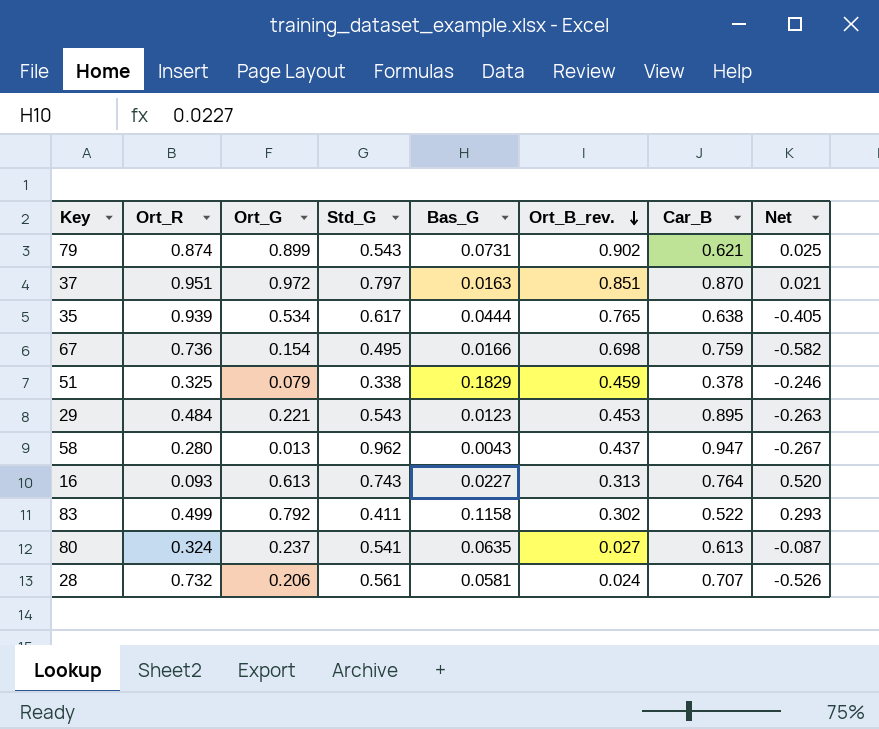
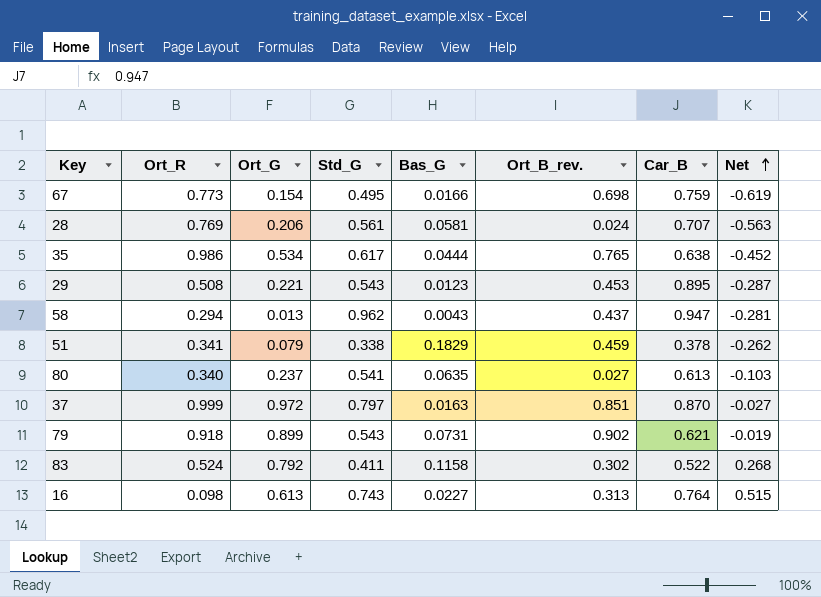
row order: Ort_B_rev. descending -> Net ascending
67 | Ort_R: 0.736 -> 0.773
67 | Net: -0.582 -> -0.619
28 | Ort_R: 0.732 -> 0.769
28 | Net: -0.526 -> -0.563
35 | Ort_R: 0.939 -> 0.986
35 | Net: -0.405 -> -0.452
29 | Ort_R: 0.484 -> 0.508
29 | Net: -0.263 -> -0.287
58 | Ort_R: 0.280 -> 0.294
58 | Net: -0.267 -> -0.281
51 | Ort_R: 0.325 -> 0.341
51 | Net: -0.246 -> -0.262
80 | Ort_R: 0.324 -> 0.340
80 | Net: -0.087 -> -0.103
37 | Ort_R: 0.951 -> 0.999
37 | Net: 0.021 -> -0.027
79 | Ort_R: 0.874 -> 0.918
79 | Net: 0.025 -> -0.019
83 | Ort_R: 0.499 -> 0.524
83 | Net: 0.293 -> 0.268
16 | Ort_R: 0.093 -> 0.098
16 | Net: 0.520 -> 0.515

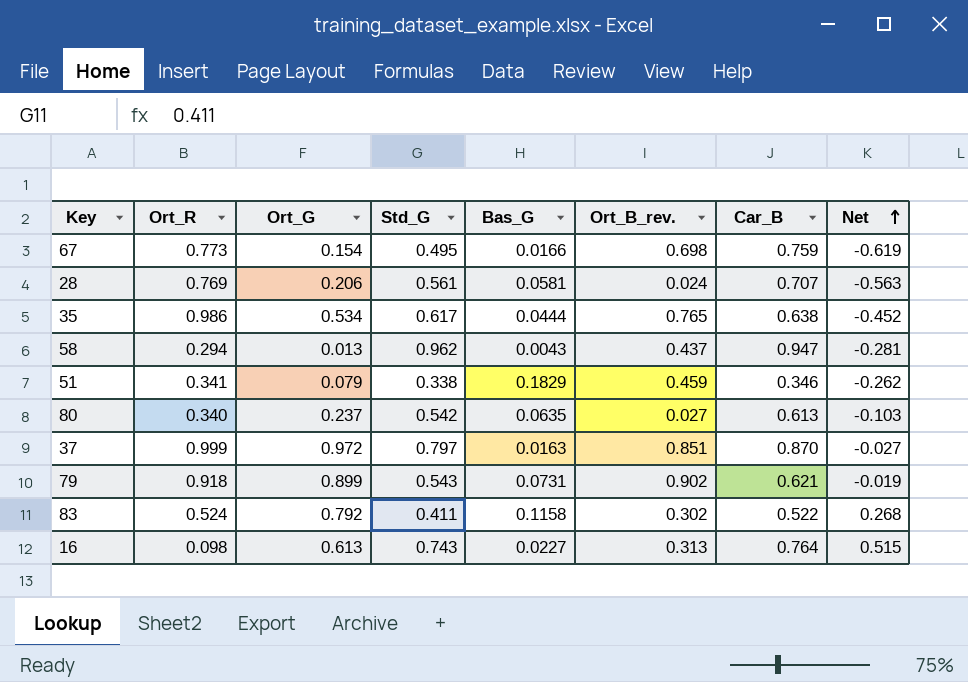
row 29: 0.508 | 0.221 | 0.543 | 0.0123 | 0.453 | 0.895 | -0.287 -> none
51 | Car_B: 0.378 -> 0.346
80 | Std_G: 0.541 -> 0.542

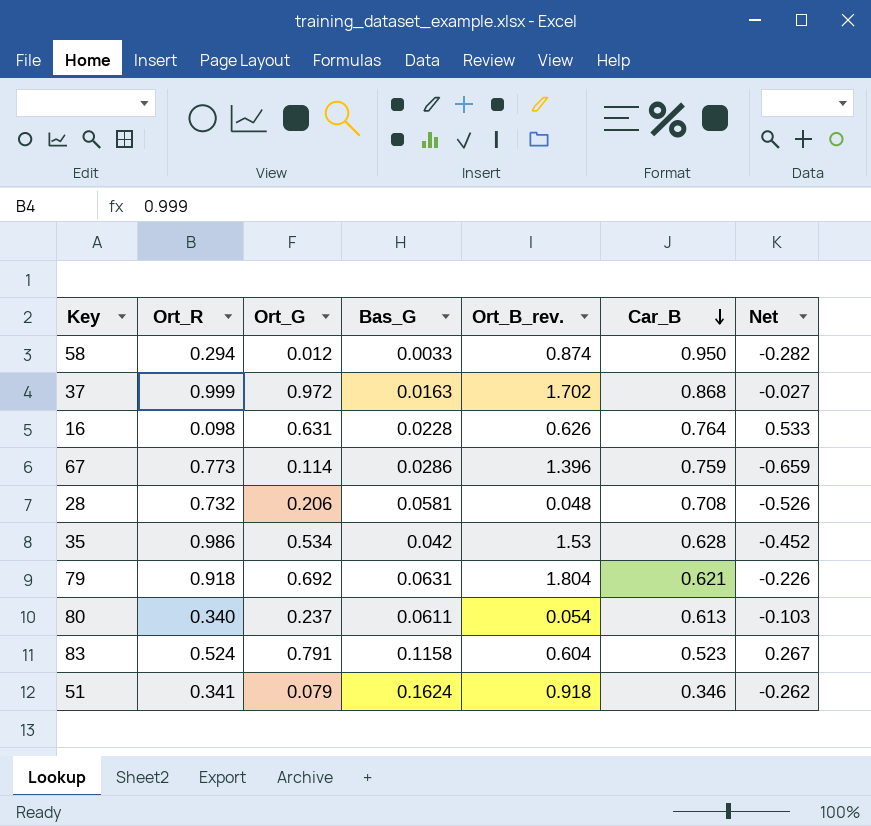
row order: Net ascending -> Car_B descending
column Std_G | position: 4 -> none
58 | Ort_G: 0.013 -> 0.012
58 | Bas_G: 0.0043 -> 0.0033
58 | Ort_B_rev.: 0.437 -> 0.874
58 | Car_B: 0.947 -> 0.950
58 | Net: -0.281 -> -0.282
37 | Ort_B_rev.: 0.851 -> 1.702
37 | Car_B: 0.870 -> 0.868
16 | Ort_G: 0.613 -> 0.631
16 | Bas_G: 0.0227 -> 0.0228
16 | Ort_B_rev.: 0.313 -> 0.626
16 | Net: 0.515 -> 0.533
67 | Ort_G: 0.154 -> 0.114
67 | Bas_G: 0.0166 -> 0.0286
67 | Ort_B_rev.: 0.698 -> 1.396
67 | Net: -0.619 -> -0.659
28 | Ort_R: 0.769 -> 0.732
28 | Ort_B_rev.: 0.024 -> 0.048
28 | Car_B: 0.707 -> 0.708
28 | Net: -0.563 -> -0.526
35 | Bas_G: 0.0444 -> 0.042
35 | Ort_B_rev.: 0.765 -> 1.53
35 | Car_B: 0.638 -> 0.628
79 | Ort_G: 0.899 -> 0.692
79 | Bas_G: 0.0731 -> 0.0631
79 | Ort_B_rev.: 0.902 -> 1.804
79 | Net: -0.019 -> -0.226
80 | Bas_G: 0.0635 -> 0.0611
80 | Ort_B_rev.: 0.027 -> 0.054
83 | Ort_G: 0.792 -> 0.791
83 | Ort_B_rev.: 0.302 -> 0.604
83 | Car_B: 0.522 -> 0.523
83 | Net: 0.268 -> 0.267
51 | Bas_G: 0.1829 -> 0.1624
51 | Ort_B_rev.: 0.459 -> 0.918

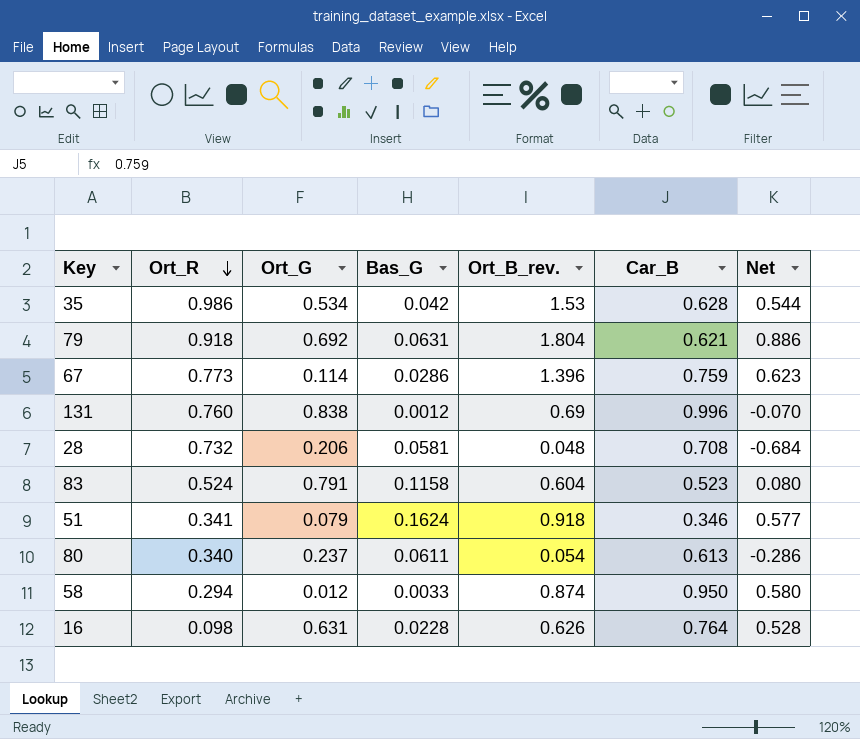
row order: Car_B descending -> Ort_R descending
column Net | formula: [Ort_G] - [Ort_R] -> [Ort_B_rev.] - [Ort_R]
row 37: 0.999 | 0.972 | 0.0163 | 1.702 | 0.868 | -0.027 -> none
row 131: none -> 0.760 | 0.838 | 0.0012 | 0.69 | 0.996 | -0.070

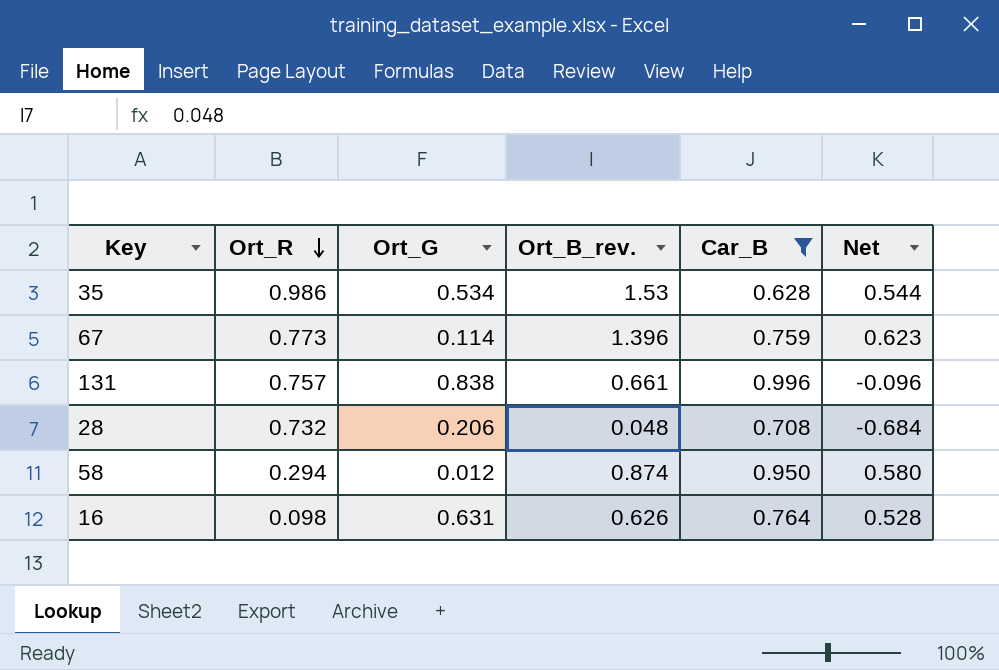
filter: none -> Car_B >= 0.628
column Bas_G | position: 4 -> none
131 | Ort_R: 0.760 -> 0.757
131 | Ort_B_rev.: 0.69 -> 0.661
131 | Net: -0.070 -> -0.096

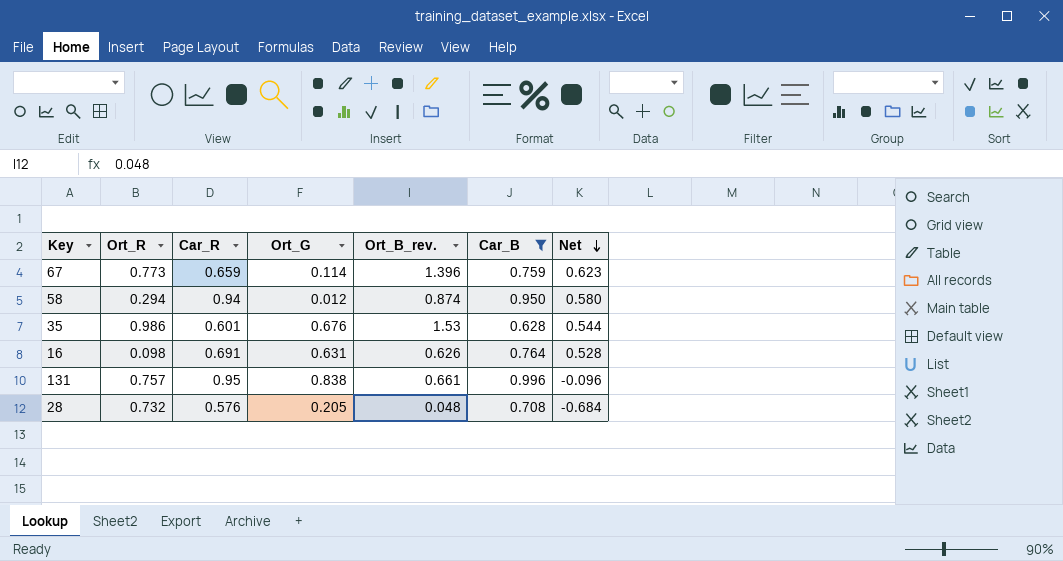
row order: Ort_R descending -> Net descending
column Car_R | position: none -> 3
35 | Ort_G: 0.534 -> 0.676
28 | Ort_G: 0.206 -> 0.205

